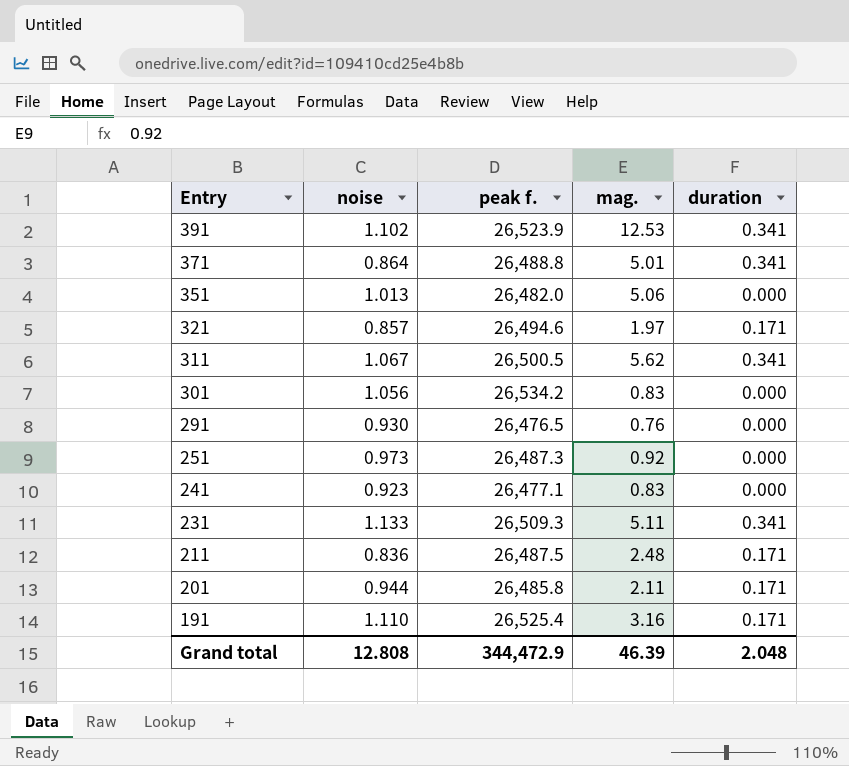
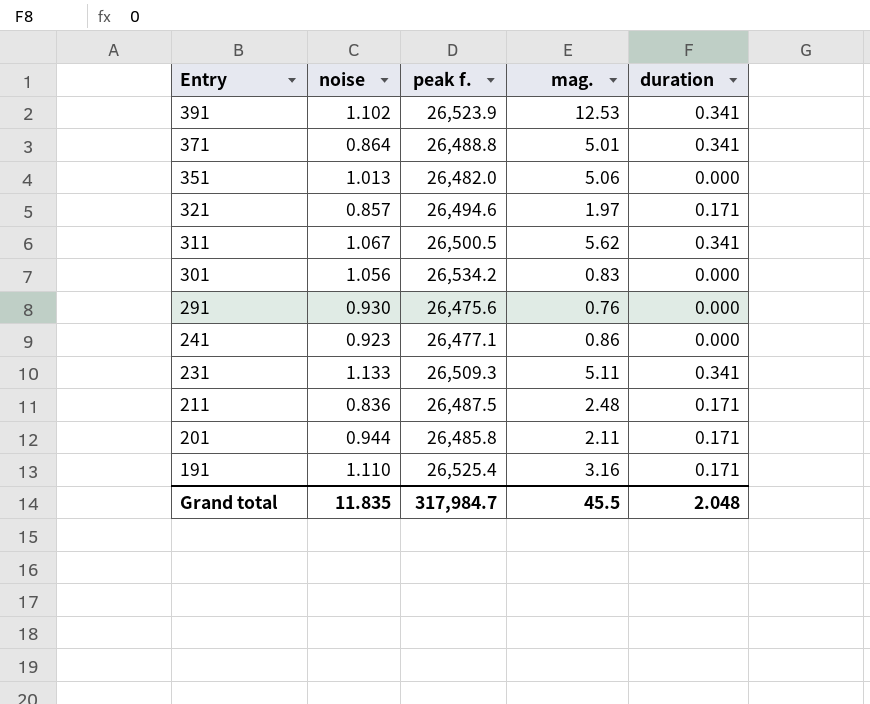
row 251: 0.973 | 26,487.3 | 0.92 | 0.000 -> none
291 | peak f.: 26,476.5 -> 26,475.6
241 | mag.: 0.83 -> 0.86
Grand total | noise: 12.808 -> 11.835
Grand total | peak f.: 344,472.9 -> 317,984.7
Grand total | mag.: 46.39 -> 45.5

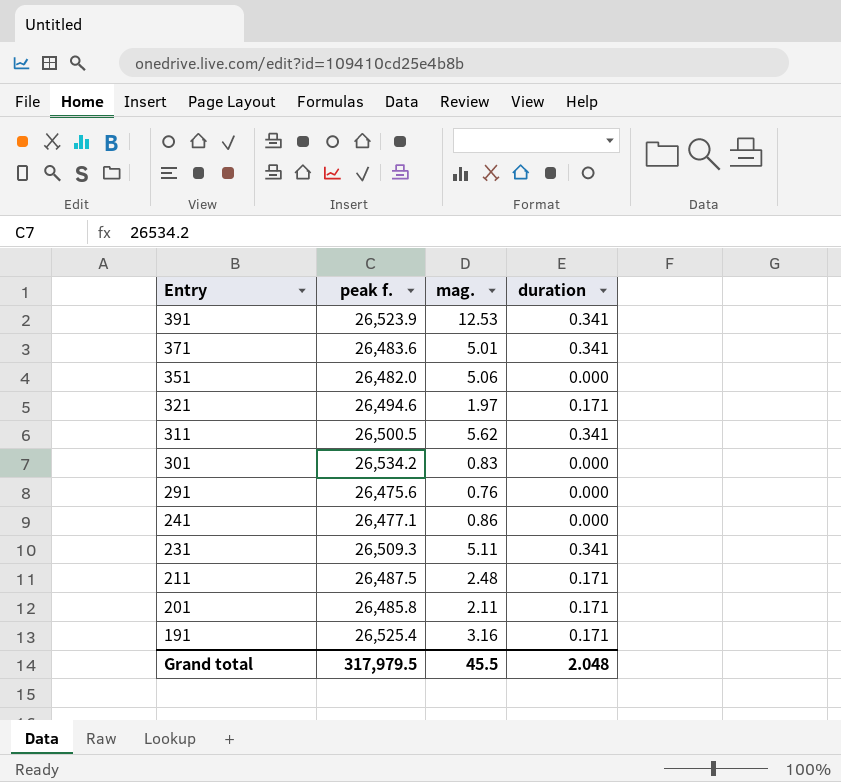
column noise | position: 2 -> none
371 | peak f.: 26,488.8 -> 26,483.6
Grand total | peak f.: 317,984.7 -> 317,979.5

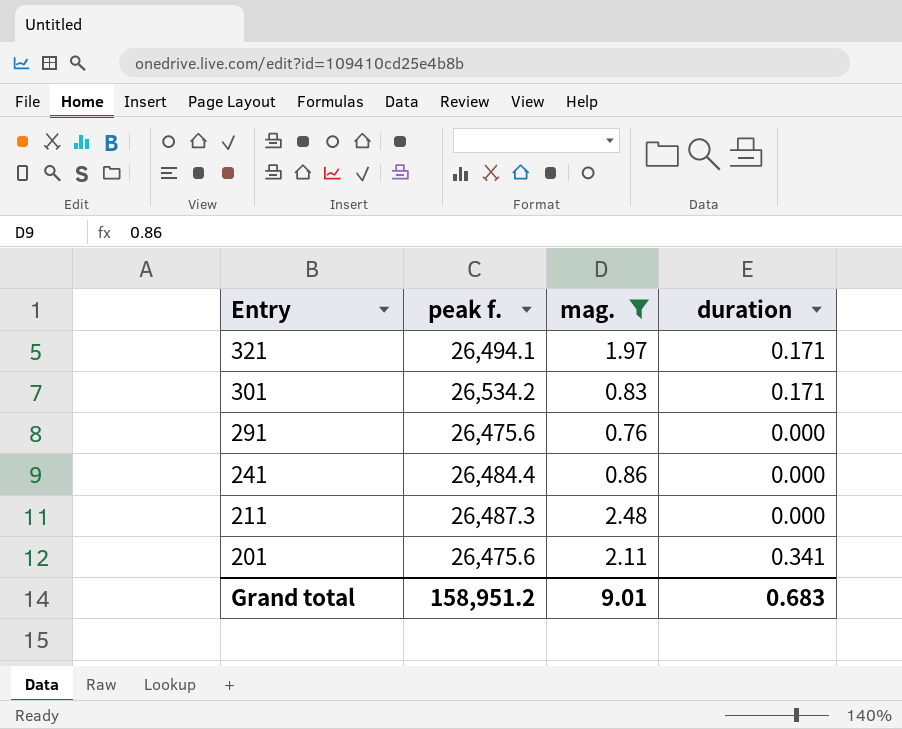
filter: none -> mag. <= 2.48
321 | peak f.: 26,494.6 -> 26,494.1
301 | duration: 0.000 -> 0.171
241 | peak f.: 26,477.1 -> 26,484.4
211 | peak f.: 26,487.5 -> 26,487.3
211 | duration: 0.171 -> 0.000
201 | peak f.: 26,485.8 -> 26,475.6
201 | duration: 0.171 -> 0.341
Grand total | peak f.: 317,979.5 -> 158,951.2
Grand total | mag.: 45.5 -> 9.01
Grand total | duration: 2.048 -> 0.683

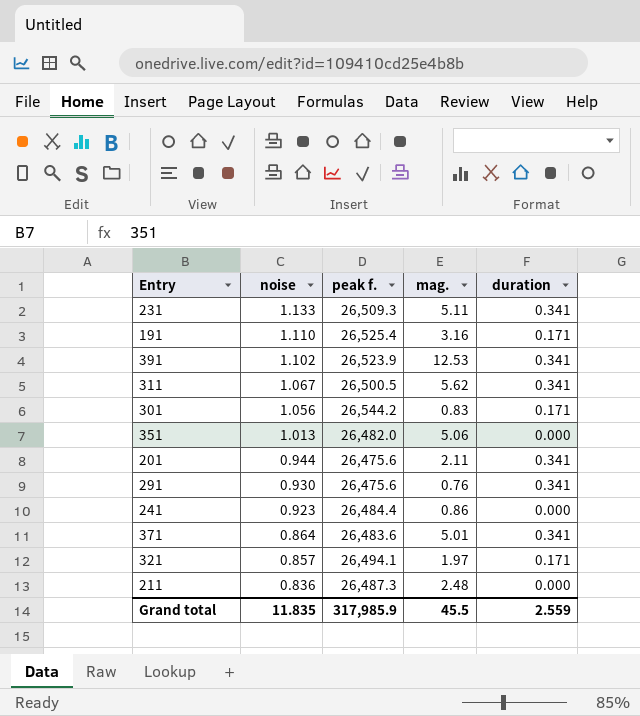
filter: mag. <= 2.48 -> none
row order: Entry descending -> noise descending
column noise | position: none -> 2
301 | peak f.: 26,534.2 -> 26,544.2
291 | duration: 0.000 -> 0.341
Grand total | peak f.: 158,951.2 -> 317,985.9
Grand total | mag.: 9.01 -> 45.5
Grand total | duration: 0.683 -> 2.559

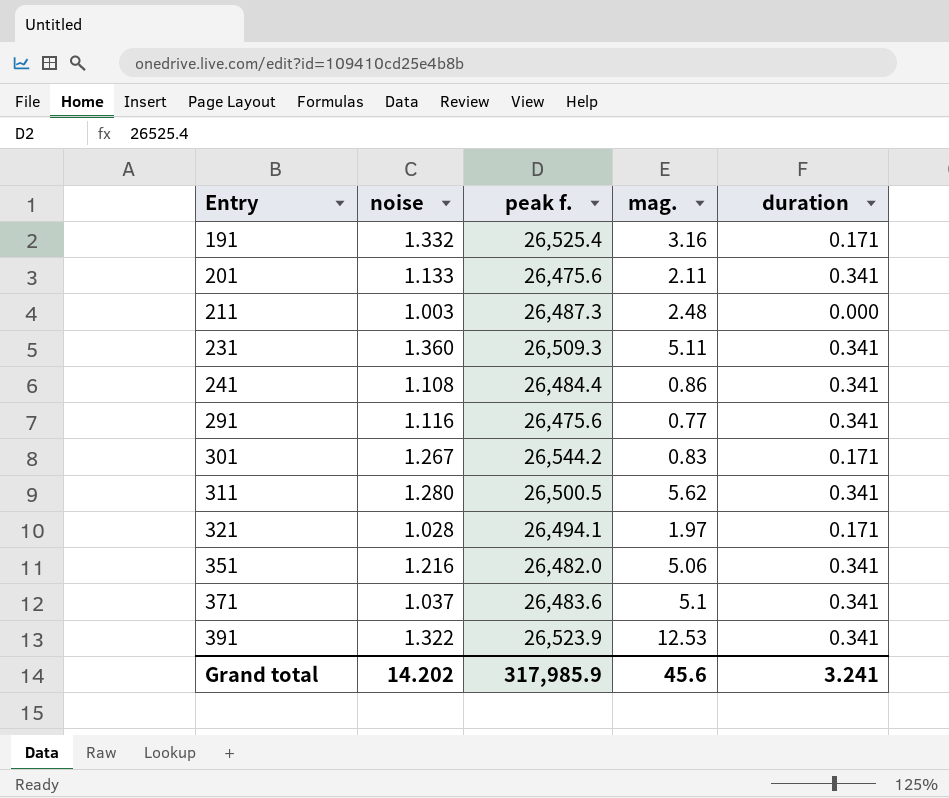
row order: noise descending -> Entry ascending
191 | noise: 1.110 -> 1.332
201 | noise: 0.944 -> 1.133
211 | noise: 0.836 -> 1.003
231 | noise: 1.133 -> 1.360
241 | noise: 0.923 -> 1.108
241 | duration: 0.000 -> 0.341
291 | noise: 0.930 -> 1.116
291 | mag.: 0.76 -> 0.77
301 | noise: 1.056 -> 1.267
311 | noise: 1.067 -> 1.280
321 | noise: 0.857 -> 1.028
351 | noise: 1.013 -> 1.216
351 | duration: 0.000 -> 0.341
371 | noise: 0.864 -> 1.037
371 | mag.: 5.01 -> 5.1
391 | noise: 1.102 -> 1.322
Grand total | noise: 11.835 -> 14.202
Grand total | mag.: 45.5 -> 45.6
Grand total | duration: 2.559 -> 3.241

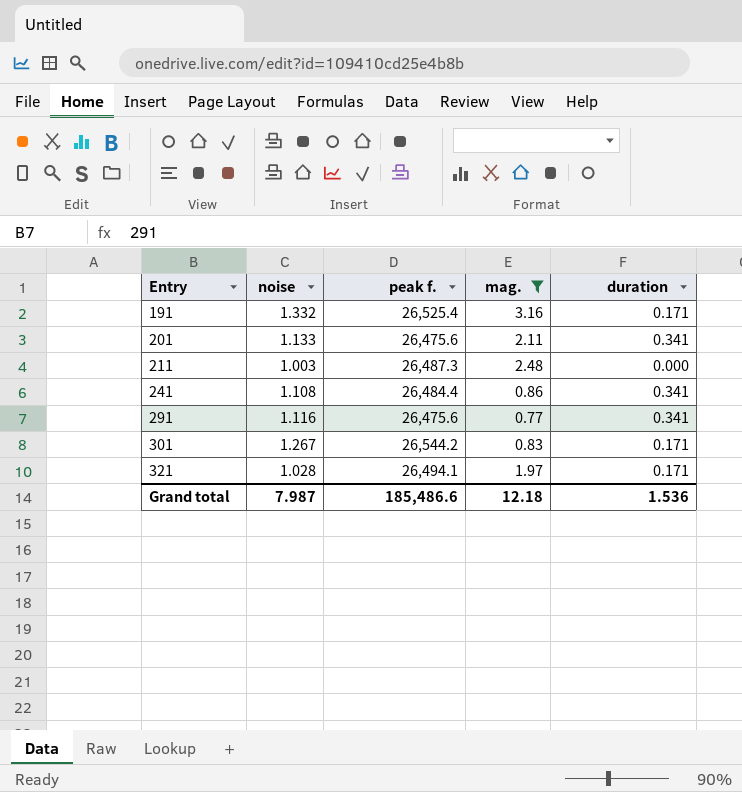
filter: none -> mag. <= 3.16
Grand total | noise: 14.202 -> 7.987
Grand total | peak f.: 317,985.9 -> 185,486.6
Grand total | mag.: 45.6 -> 12.18
Grand total | duration: 3.241 -> 1.536

